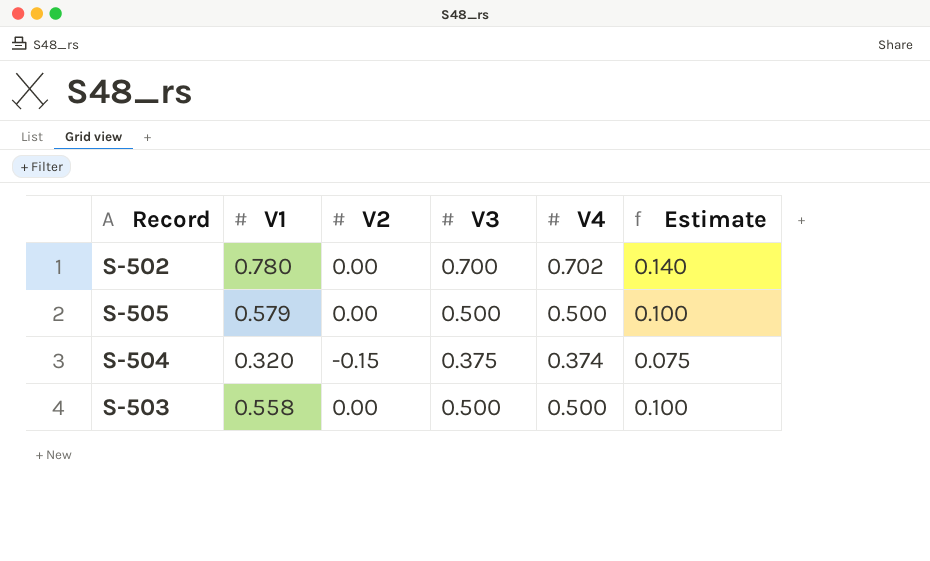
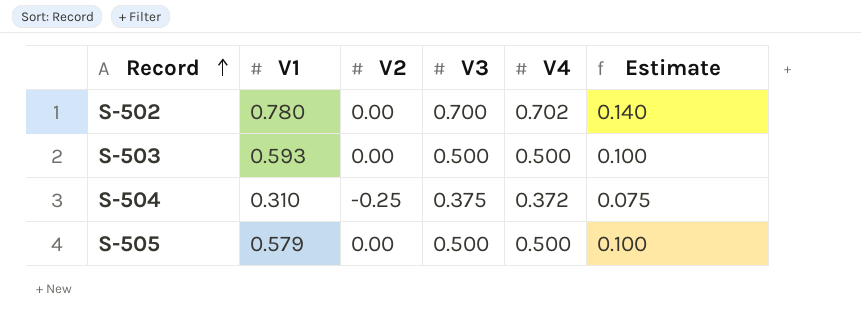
row order: none -> Record ascending
S-503 | V1: 0.558 -> 0.593
S-504 | V1: 0.320 -> 0.310
S-504 | V2: -0.15 -> -0.25
S-504 | V4: 0.374 -> 0.372

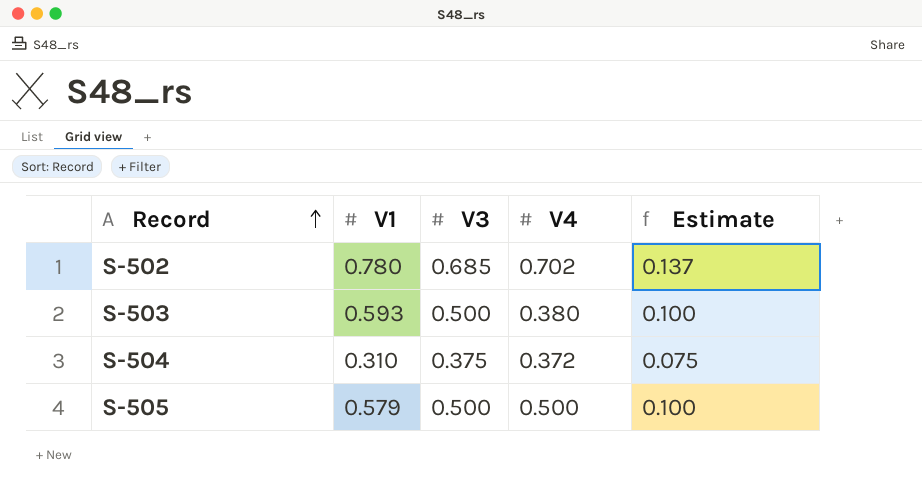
column V2 | position: 3 -> none
S-502 | V3: 0.700 -> 0.685
S-502 | Estimate: 0.140 -> 0.137
S-503 | V4: 0.500 -> 0.380

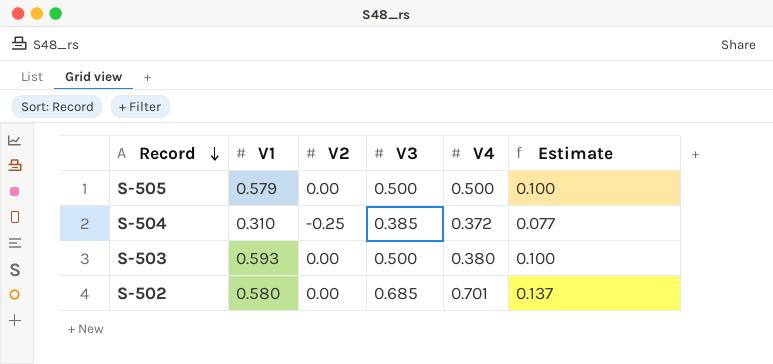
row order: Record ascending -> Record descending
column V2 | position: none -> 3
S-504 | V3: 0.375 -> 0.385
S-504 | Estimate: 0.075 -> 0.077
S-502 | V1: 0.780 -> 0.580
S-502 | V4: 0.702 -> 0.701

